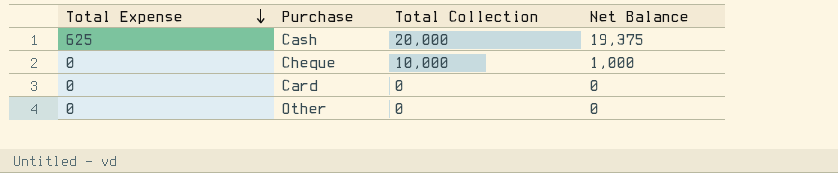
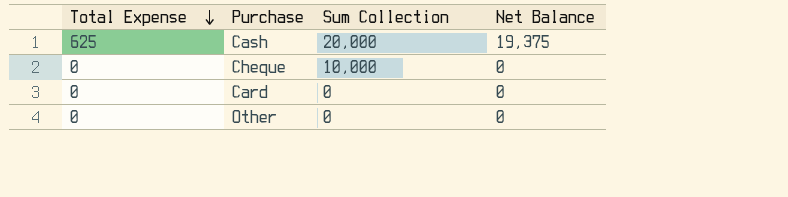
column name: Total Collection -> Sum Collection
Cheque | Net Balance: 1,000 -> 0

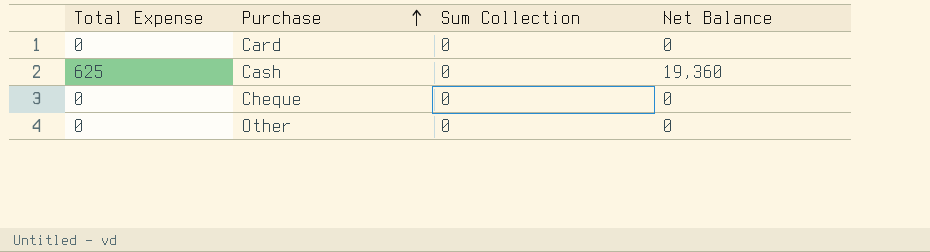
row order: Total Expense descending -> Purchase ascending
Cash | Sum Collection: 20,000 -> 0
Cash | Net Balance: 19,375 -> 19,360
Cheque | Sum Collection: 10,000 -> 0

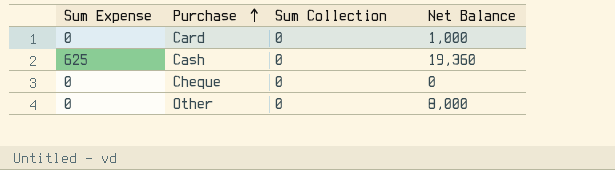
column name: Total Expense -> Sum Expense
Card | Net Balance: 0 -> 1,000
Other | Net Balance: 0 -> 8,000

